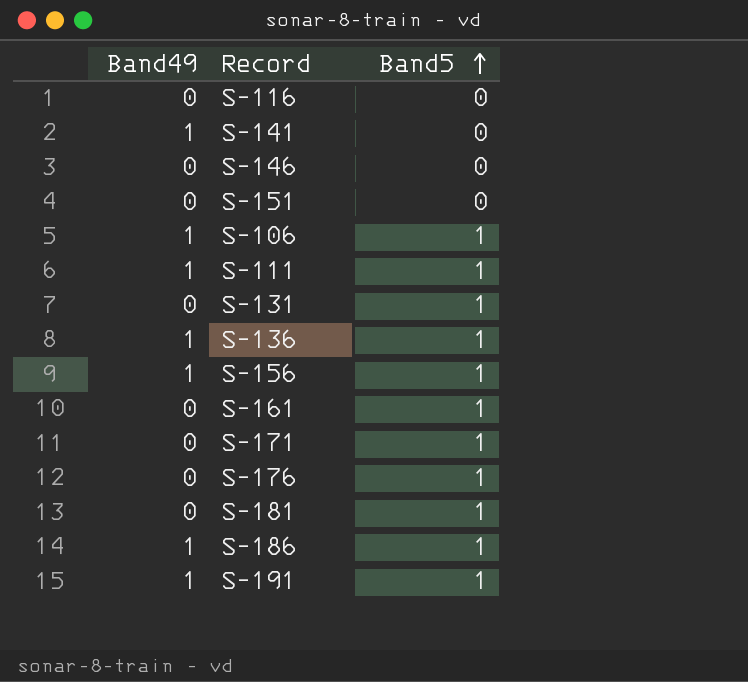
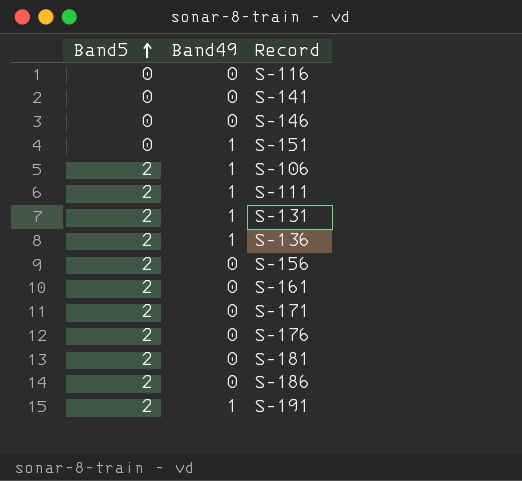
column Band5 | position: 3 -> 1
S-141 | Band49: 1 -> 0
S-151 | Band49: 0 -> 1
S-106 | Band5: 1 -> 2
S-111 | Band5: 1 -> 2
S-131 | Band5: 1 -> 2
S-131 | Band49: 0 -> 1
S-136 | Band5: 1 -> 2
S-156 | Band5: 1 -> 2
S-156 | Band49: 1 -> 0
S-161 | Band5: 1 -> 2
S-171 | Band5: 1 -> 2
S-176 | Band5: 1 -> 2
S-181 | Band5: 1 -> 2
S-186 | Band5: 1 -> 2
S-186 | Band49: 1 -> 0
S-191 | Band5: 1 -> 2

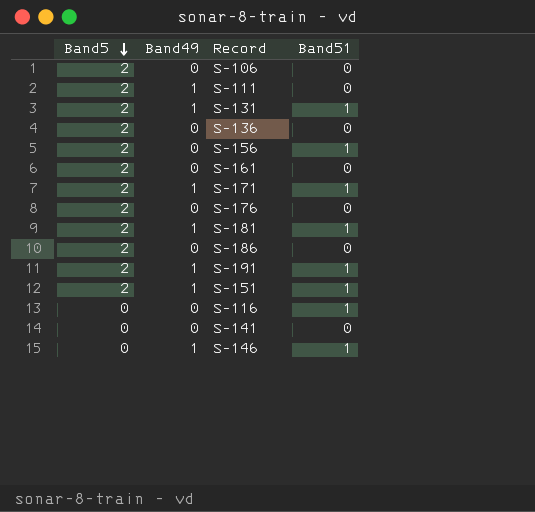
row order: Band5 ascending -> Band5 descending
column Band51 | position: none -> 4
S-106 | Band49: 1 -> 0
S-136 | Band49: 1 -> 0
S-171 | Band49: 0 -> 1
S-181 | Band49: 0 -> 1
S-151 | Band5: 0 -> 2
S-146 | Band49: 0 -> 1

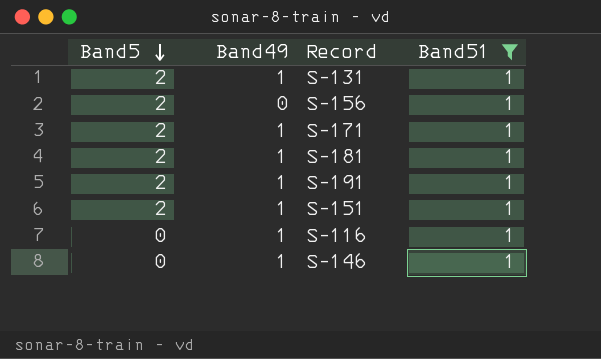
filter: none -> Band51 = 1
S-116 | Band49: 0 -> 1

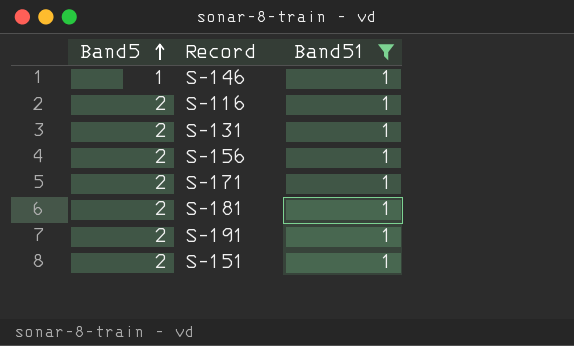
row order: Band5 descending -> Band5 ascending
column Band49 | position: 2 -> none
S-146 | Band5: 0 -> 1
S-116 | Band5: 0 -> 2

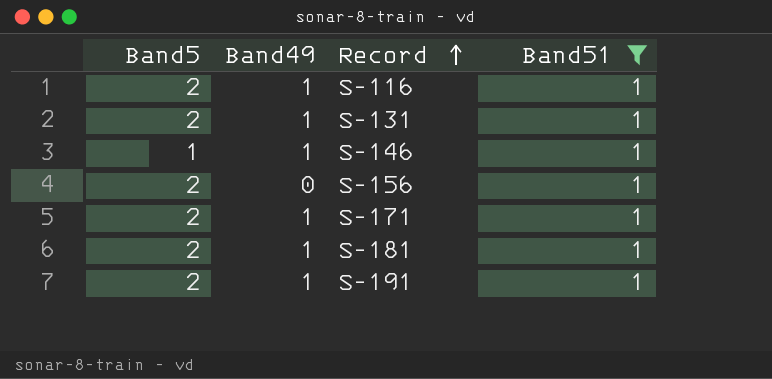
row order: Band5 ascending -> Record ascending
column Band49 | position: none -> 2
row S-151: 2 | 1 -> none

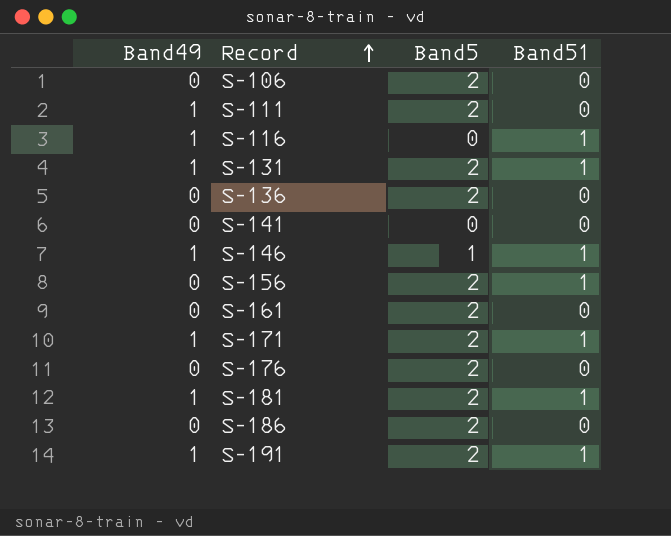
filter: Band51 = 1 -> none
column Band5 | position: 1 -> 3
S-116 | Band5: 2 -> 0

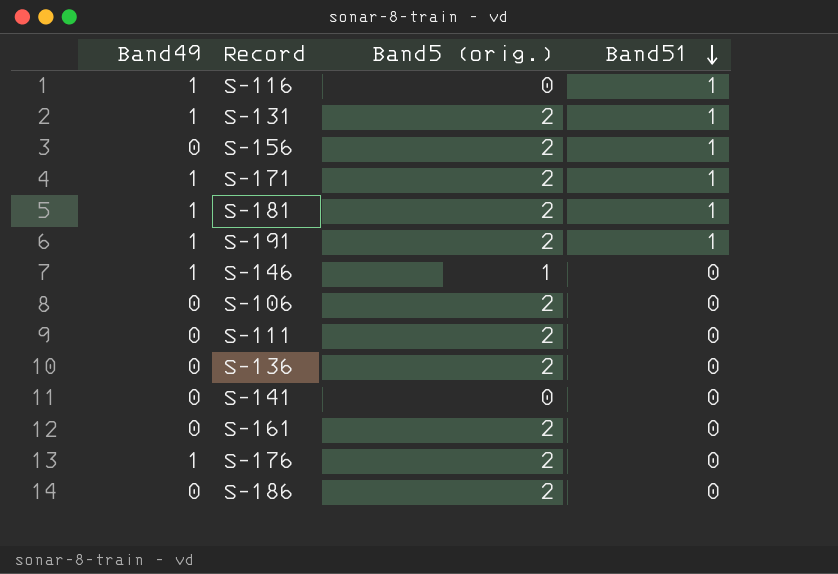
row order: Record ascending -> Band51 descending
column name: Band5 -> Band5 (orig.)
S-146 | Band51: 1 -> 0
S-111 | Band49: 1 -> 0
S-176 | Band49: 0 -> 1

